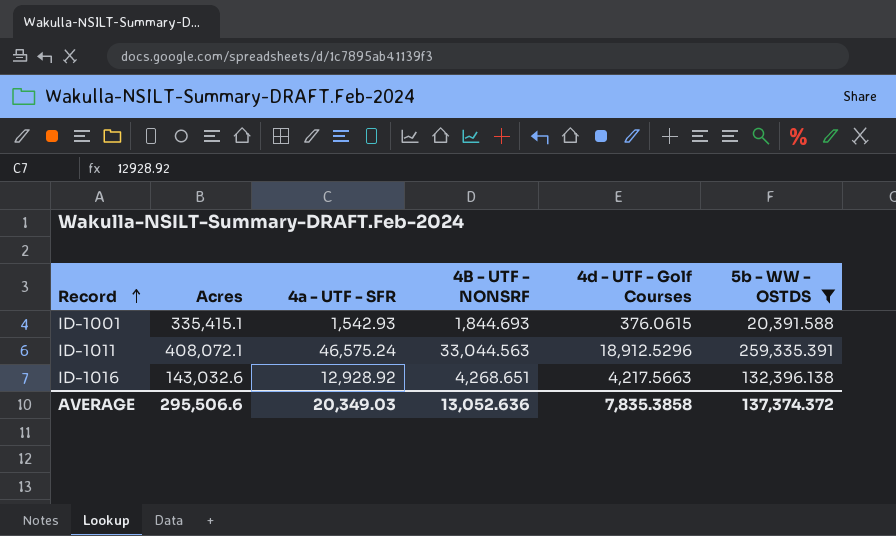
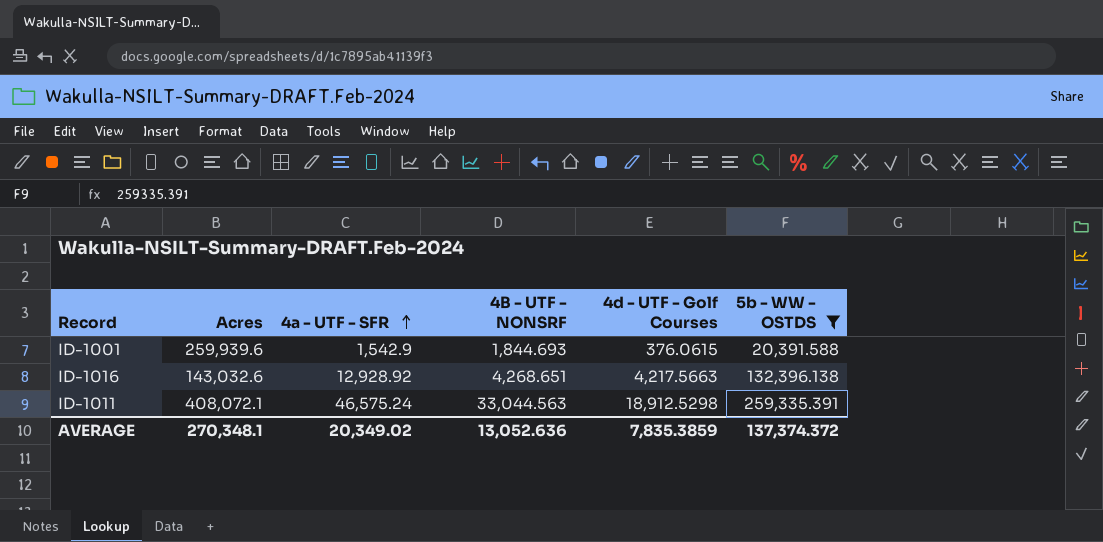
row order: Record ascending -> 4a - UTF - SFR ascending
ID-1001 | Acres: 335,415.1 -> 259,939.6
ID-1001 | 4a - UTF - SFR: 1,542.93 -> 1,542.9
ID-1011 | 4d - UTF - Golf Courses: 18,912.5296 -> 18,912.5298
AVERAGE | Acres: 295,506.6 -> 270,348.1
AVERAGE | 4a - UTF - SFR: 20,349.03 -> 20,349.02
AVERAGE | 4d - UTF - Golf Courses: 7,835.3858 -> 7,835.3859

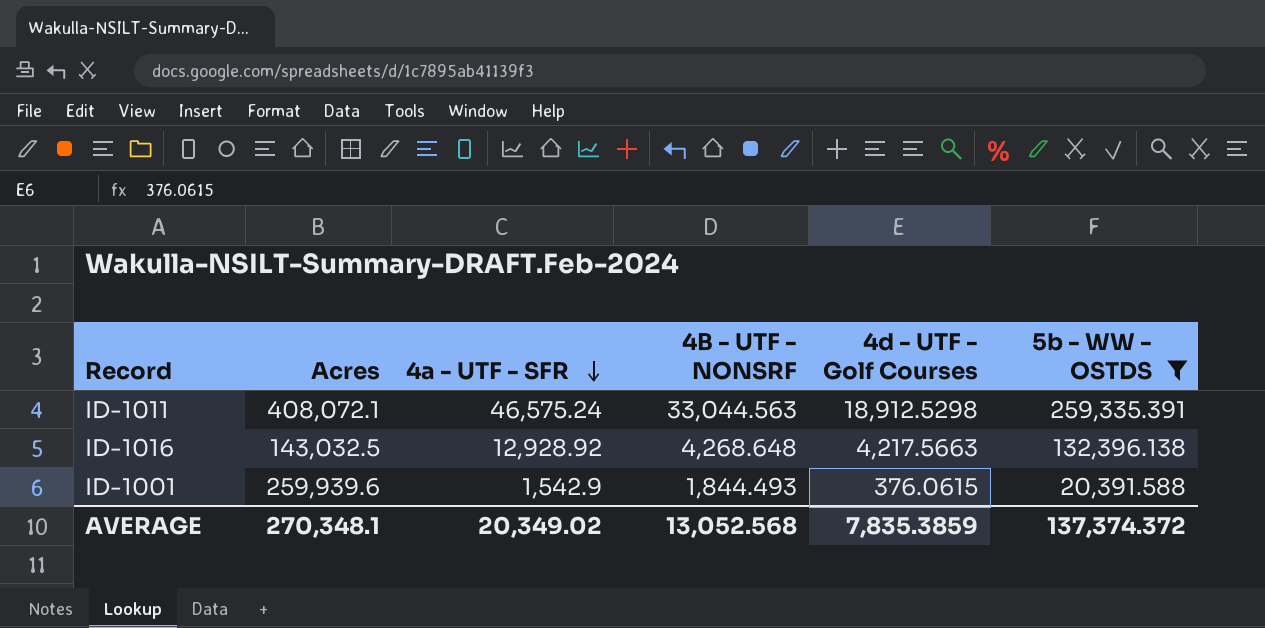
row order: 4a - UTF - SFR ascending -> 4a - UTF - SFR descending
ID-1016 | Acres: 143,032.6 -> 143,032.5
ID-1016 | 4B - UTF - NONSRF: 4,268.651 -> 4,268.648
ID-1001 | 4B - UTF - NONSRF: 1,844.693 -> 1,844.493
AVERAGE | 4B - UTF - NONSRF: 13,052.636 -> 13,052.568

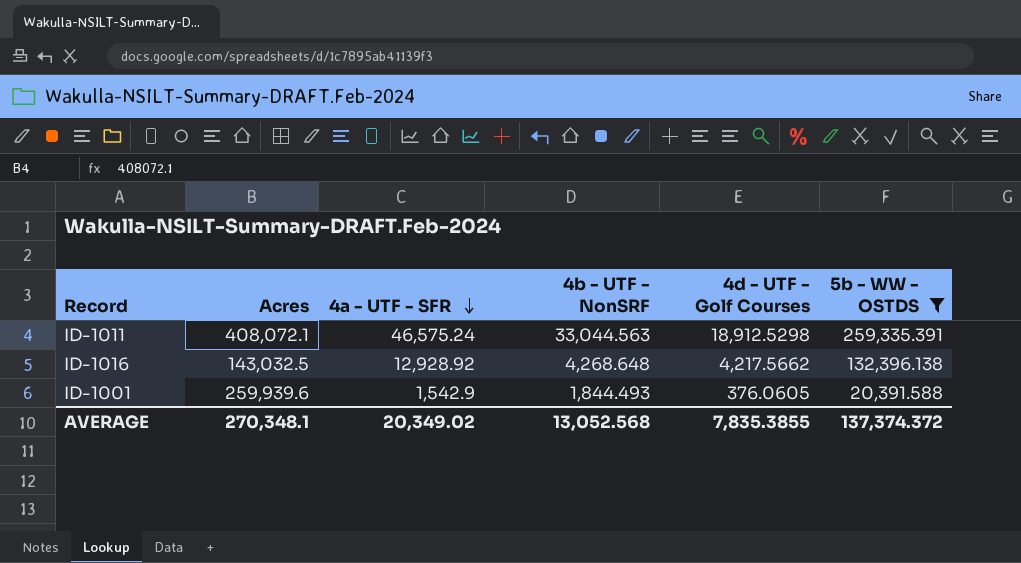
column name: 4B - UTF - NONSRF -> 4b - UTF - NonSRF
ID-1016 | 4d - UTF - Golf Courses: 4,217.5663 -> 4,217.5662
ID-1001 | 4d - UTF - Golf Courses: 376.0615 -> 376.0605
AVERAGE | 4d - UTF - Golf Courses: 7,835.3859 -> 7,835.3855

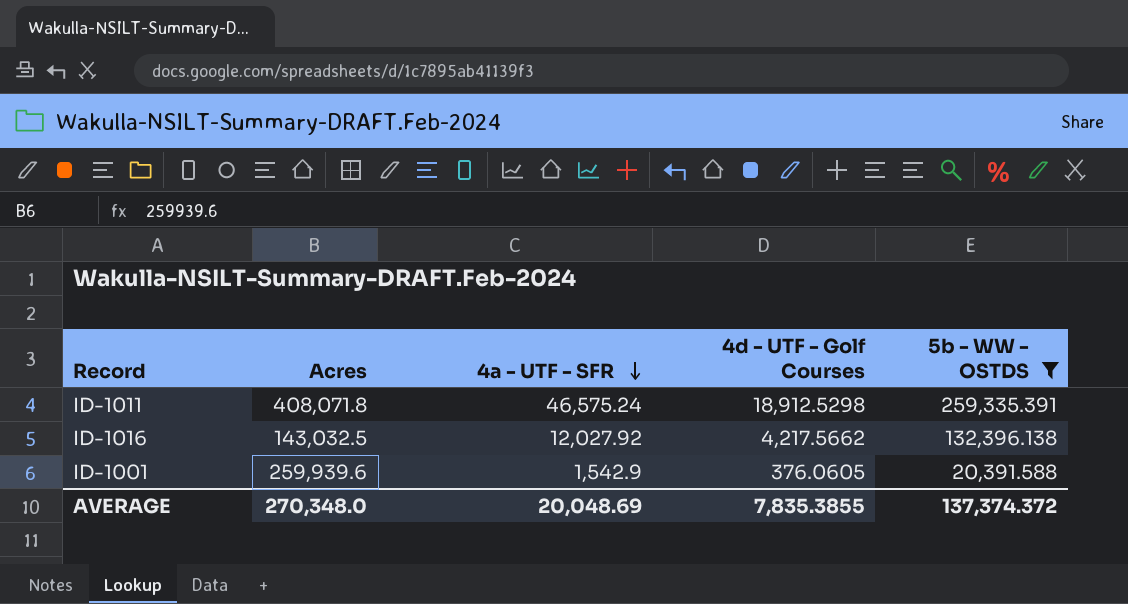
column 4b - UTF - NonSRF | position: 4 -> none
ID-1011 | Acres: 408,072.1 -> 408,071.8
ID-1016 | 4a - UTF - SFR: 12,928.92 -> 12,027.92
AVERAGE | Acres: 270,348.1 -> 270,348.0
AVERAGE | 4a - UTF - SFR: 20,349.02 -> 20,048.69

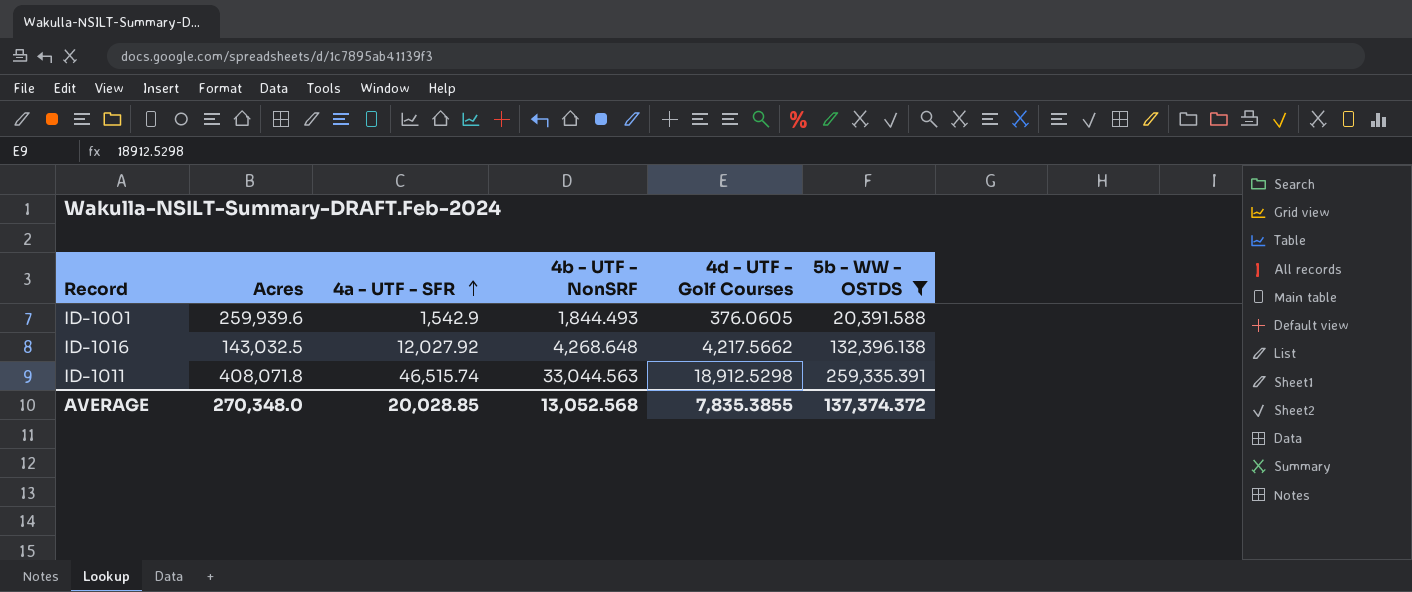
row order: 4a - UTF - SFR descending -> 4a - UTF - SFR ascending
column 4b - UTF - NonSRF | position: none -> 4
ID-1011 | 4a - UTF - SFR: 46,575.24 -> 46,515.74
AVERAGE | 4a - UTF - SFR: 20,048.69 -> 20,028.85

